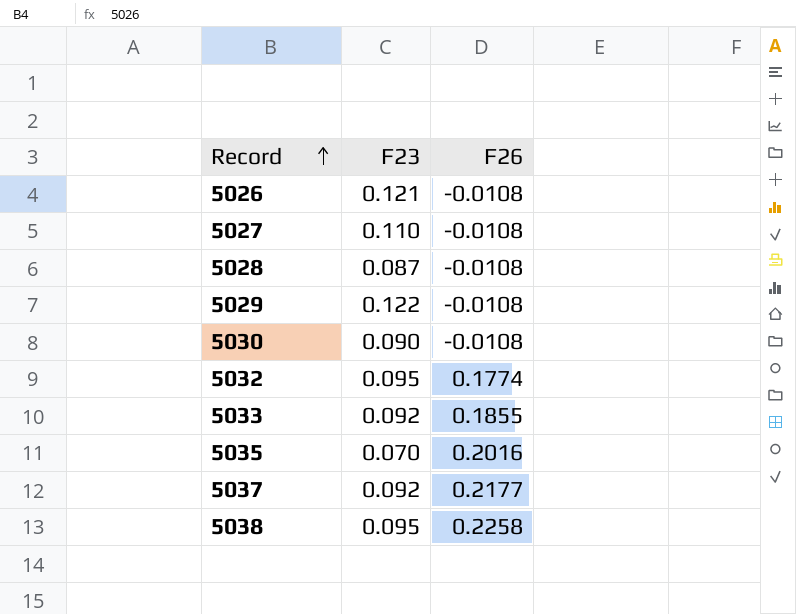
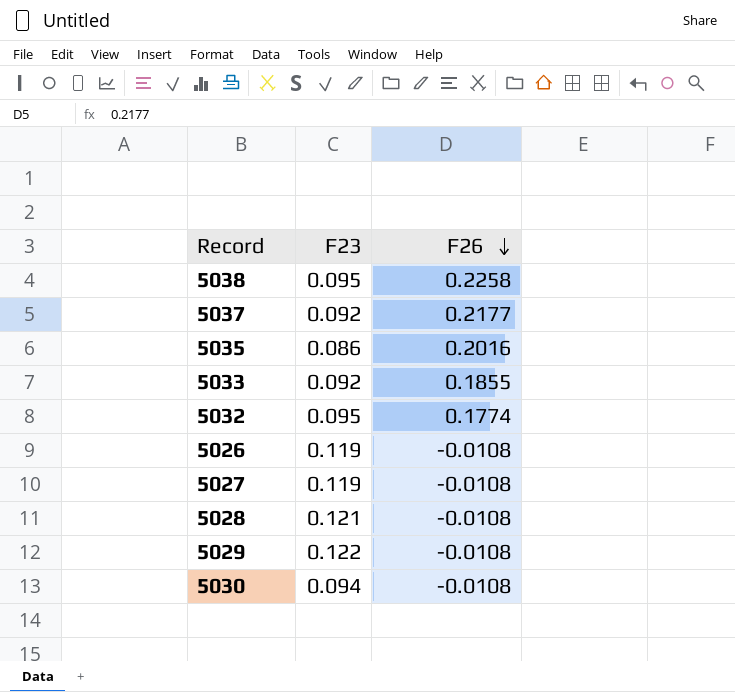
row order: Record ascending -> F26 descending
5035 | F23: 0.070 -> 0.086
5026 | F23: 0.121 -> 0.119
5027 | F23: 0.110 -> 0.119
5028 | F23: 0.087 -> 0.121
5030 | F23: 0.090 -> 0.094

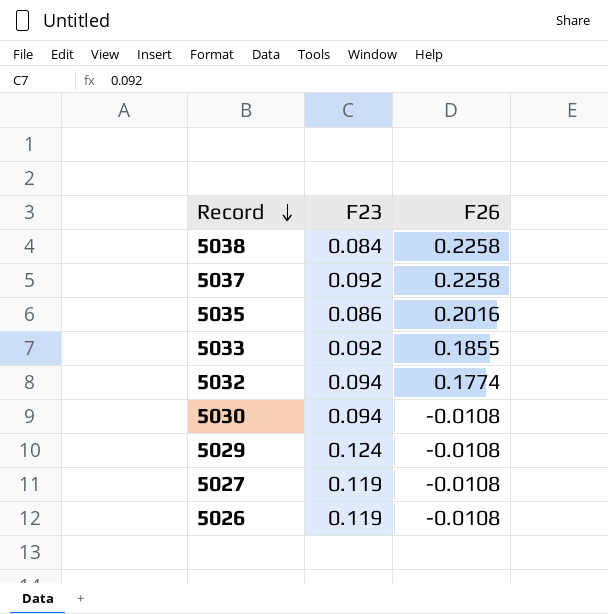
row order: F26 descending -> Record descending
row 5028: 0.121 | -0.0108 -> none
5038 | F23: 0.095 -> 0.084
5037 | F26: 0.2177 -> 0.2258
5032 | F23: 0.095 -> 0.094
5029 | F23: 0.122 -> 0.124

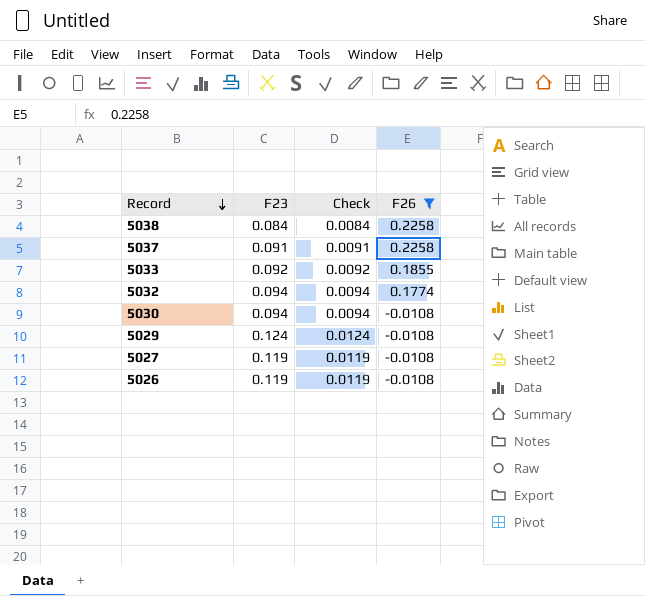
filter: none -> F26 != 0.2016
column Check | formula: none -> [F23] * 0.1
5037 | F23: 0.092 -> 0.091

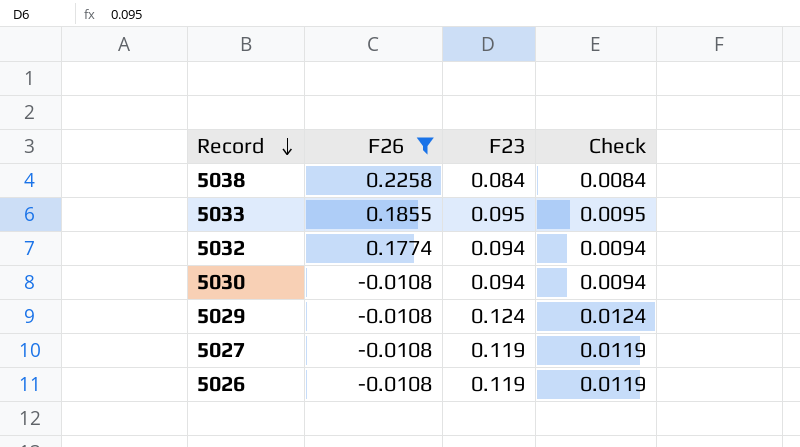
column F26 | position: 4 -> 2
row 5037: 0.091 | 0.0091 | 0.2258 -> none
5033 | F23: 0.092 -> 0.095
5033 | Check: 0.0092 -> 0.0095

